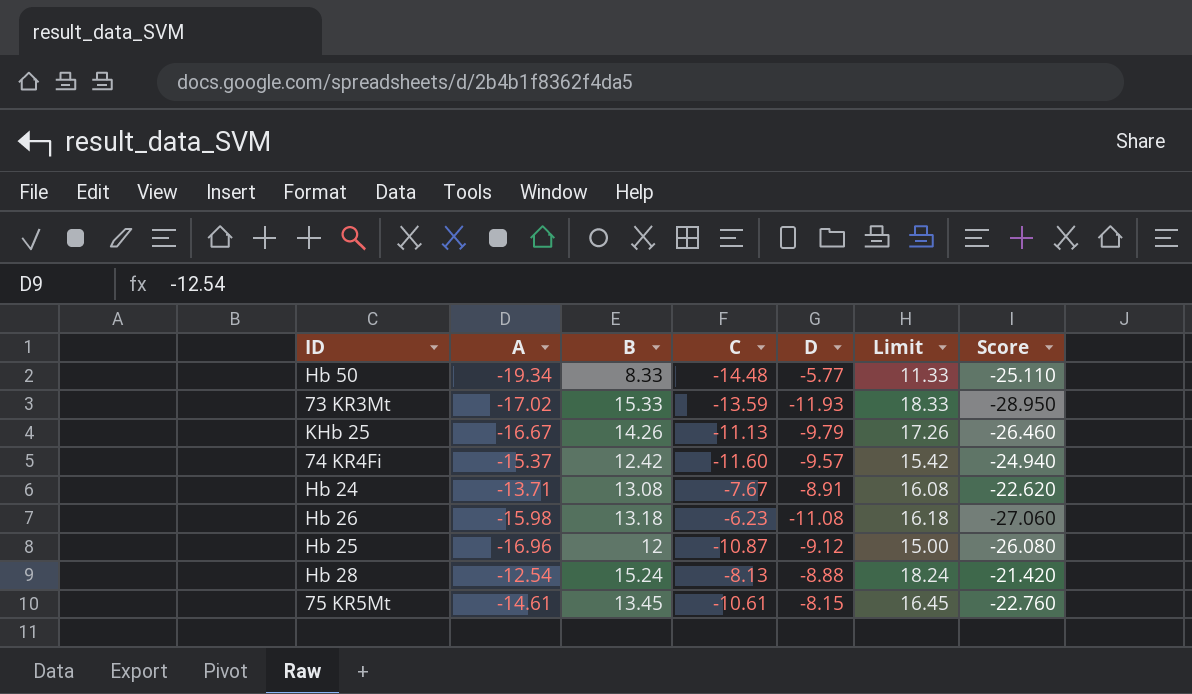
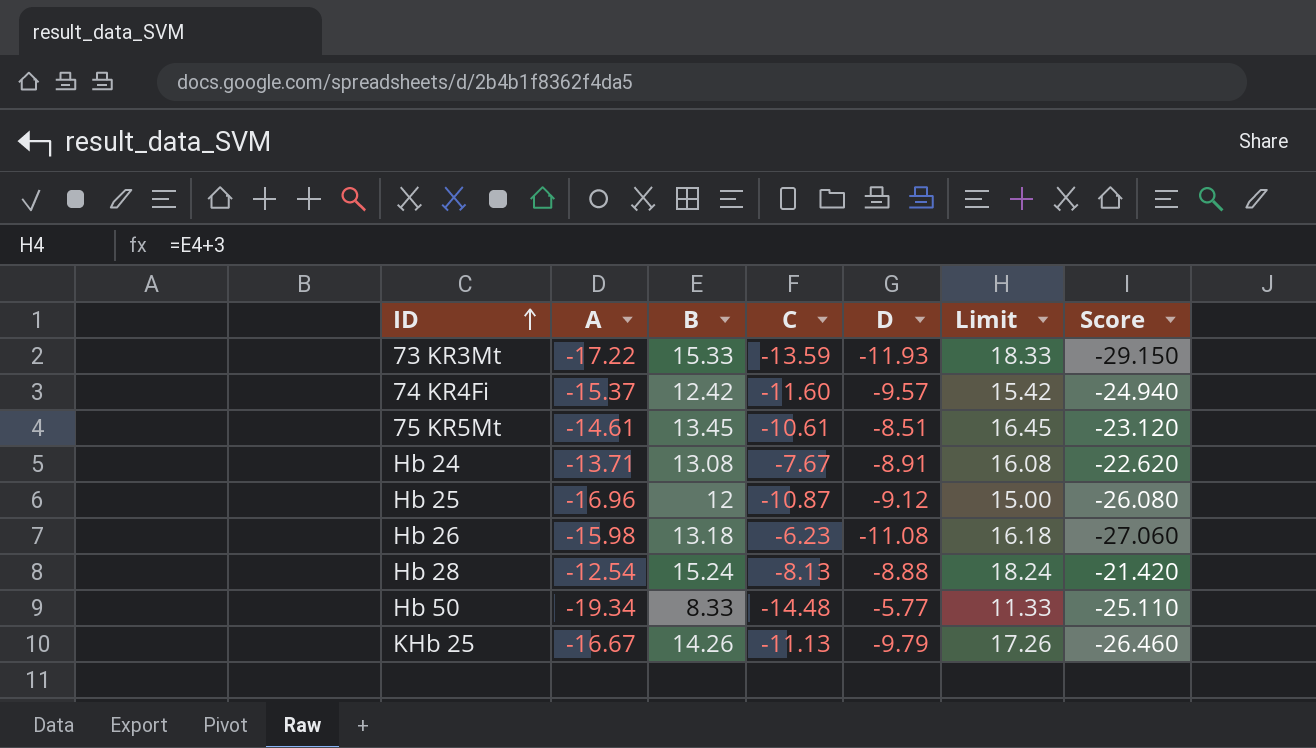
row order: none -> ID ascending
73 KR3Mt | A: -17.02 -> -17.22
73 KR3Mt | Score: -28.950 -> -29.150
75 KR5Mt | D: -8.15 -> -8.51
75 KR5Mt | Score: -22.760 -> -23.120

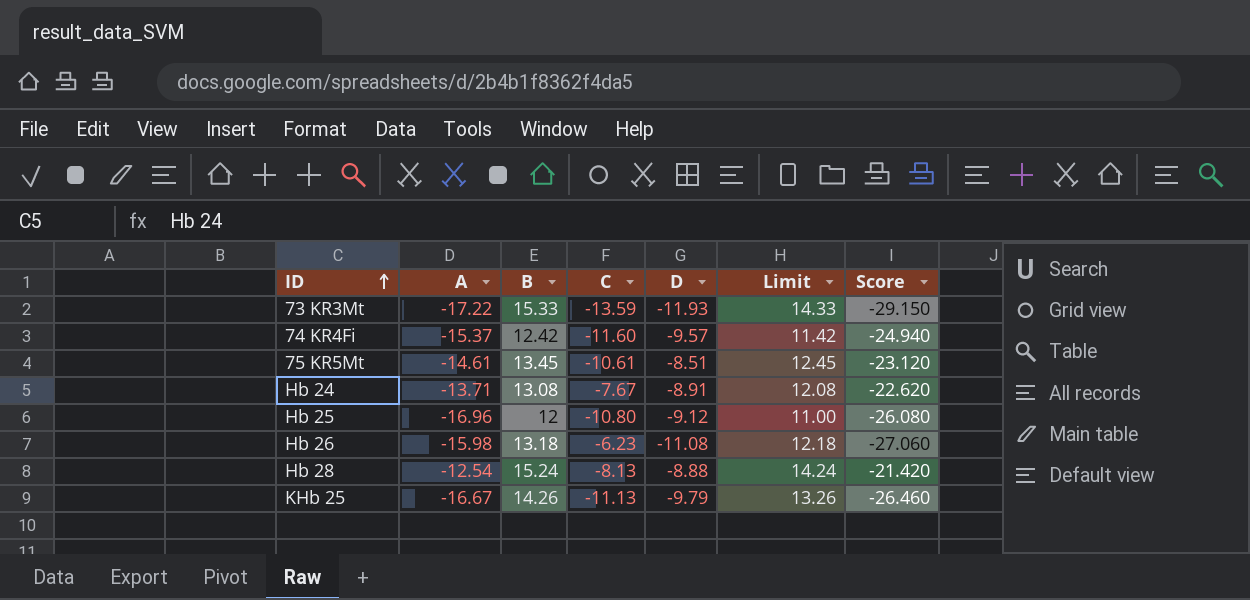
column Limit | formula: [B] + 3 -> [B] - 1
row Hb 50: -19.34 | 8.33 | -14.48 | -5.77 | 11.33 | -25.110 -> none
Hb 25 | C: -10.87 -> -10.80

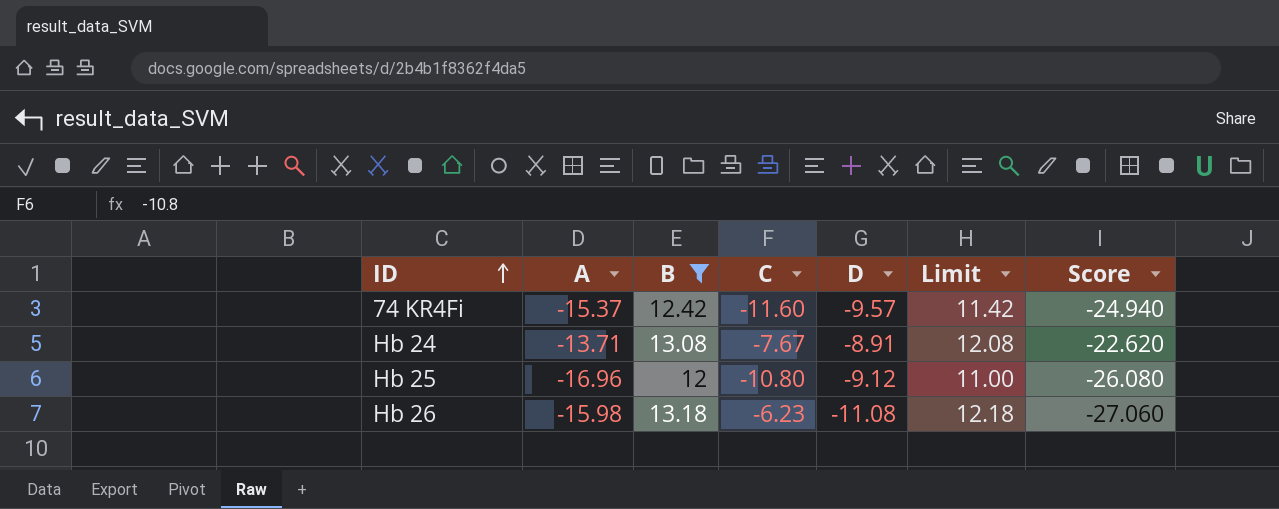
filter: none -> B <= 13.18

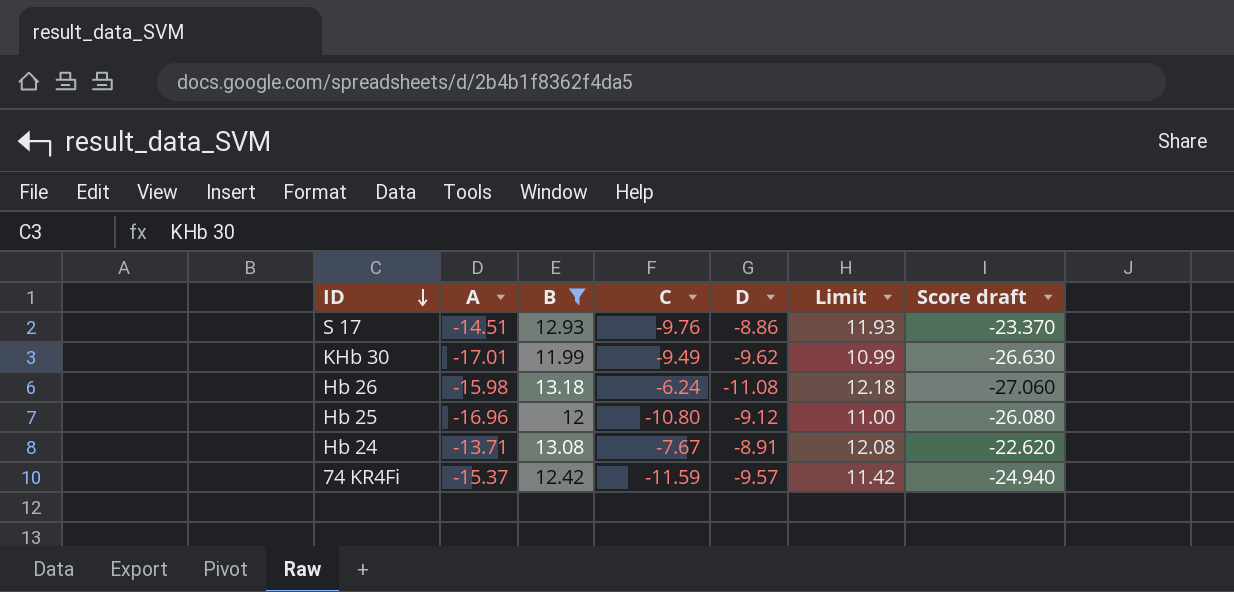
row order: ID ascending -> ID descending
column name: Score -> Score draft
row S 17: none -> -14.51 | 12.93 | -9.76 | -8.86 | 11.93 | -23.370
row KHb 30: none -> -17.01 | 11.99 | -9.49 | -9.62 | 10.99 | -26.630
Hb 26 | C: -6.23 -> -6.24
74 KR4Fi | C: -11.60 -> -11.59

